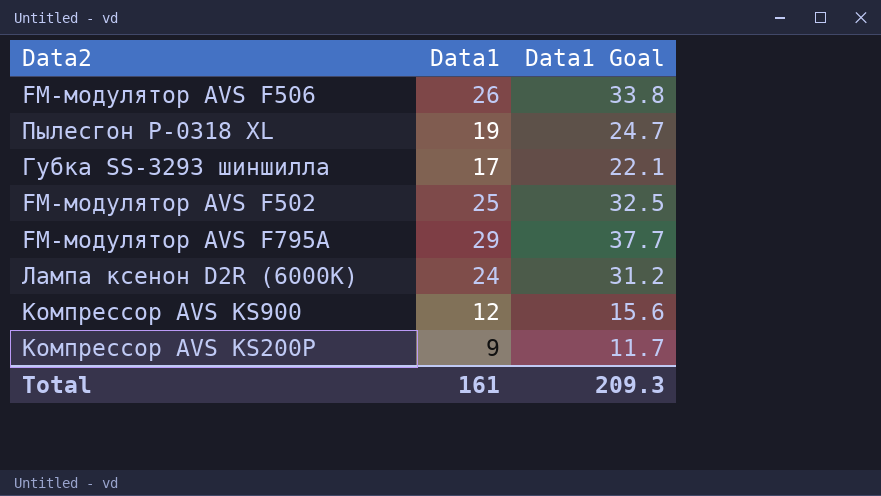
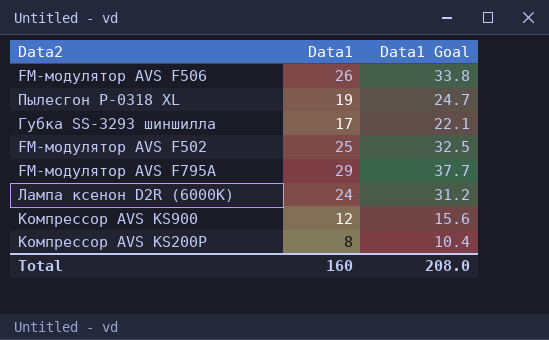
Компрессор AVS KS200P | Data1: 9 -> 8
Компрессор AVS KS200P | Data1 Goal: 11.7 -> 10.4
Total | Data1: 161 -> 160
Total | Data1 Goal: 209.3 -> 208.0

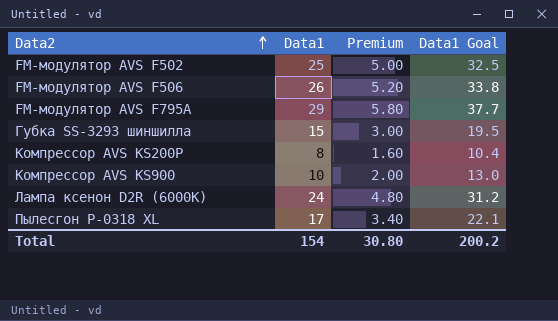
row order: none -> Data2 ascending
column Premium | formula: none -> [Data1] * 0.2
Губка SS-3293 шиншилла | Data1: 17 -> 15
Губка SS-3293 шиншилла | Data1 Goal: 22.1 -> 19.5
Компрессор AVS KS900 | Data1: 12 -> 10
Компрессор AVS KS900 | Data1 Goal: 15.6 -> 13.0
Пылесгон P-0318 XL | Data1: 19 -> 17
Пылесгон P-0318 XL | Data1 Goal: 24.7 -> 22.1
Total | Data1: 160 -> 154
Total | Data1 Goal: 208.0 -> 200.2

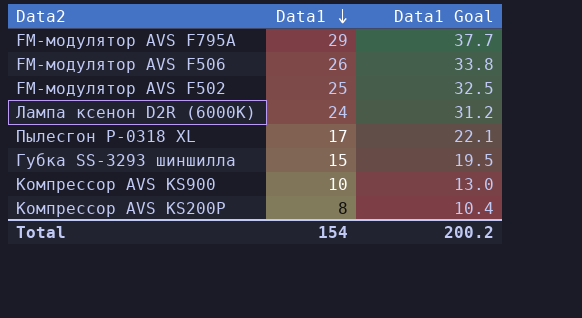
row order: Data2 ascending -> Data1 descending
column Premium | formula: [Data1] * 0.2 -> none

